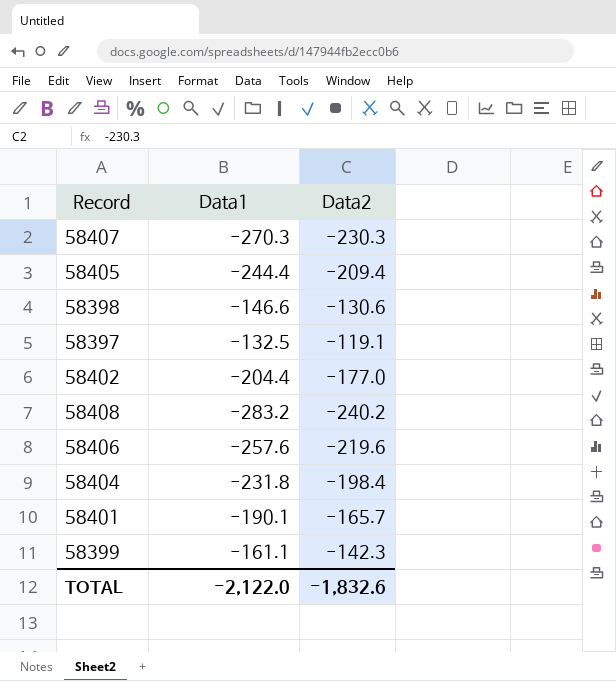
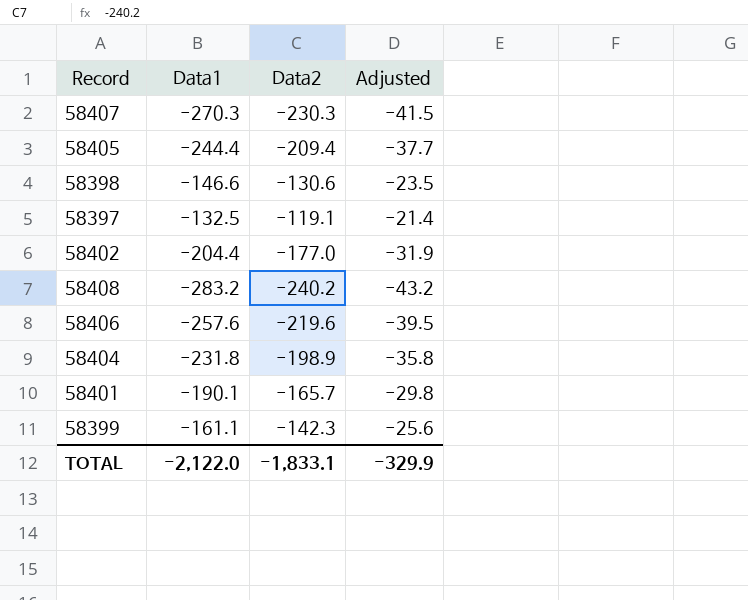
column Adjusted | formula: none -> [Data2] * 0.18
58404 | Data2: -198.4 -> -198.9
TOTAL | Data2: -1,832.6 -> -1,833.1

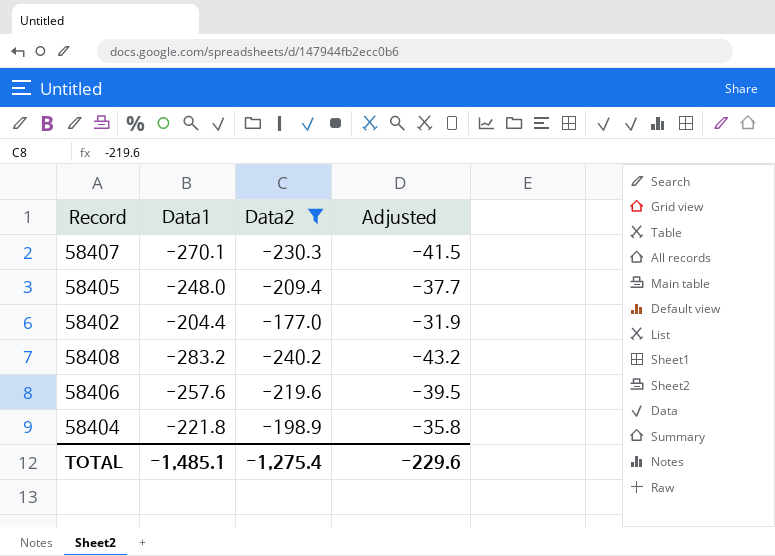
filter: none -> Data2 <= -177.0
58407 | Data1: -270.3 -> -270.1
58405 | Data1: -244.4 -> -248.0
58404 | Data1: -231.8 -> -221.8
TOTAL | Data1: -2,122.0 -> -1,485.1
TOTAL | Data2: -1,833.1 -> -1,275.4
TOTAL | Adjusted: -329.9 -> -229.6

